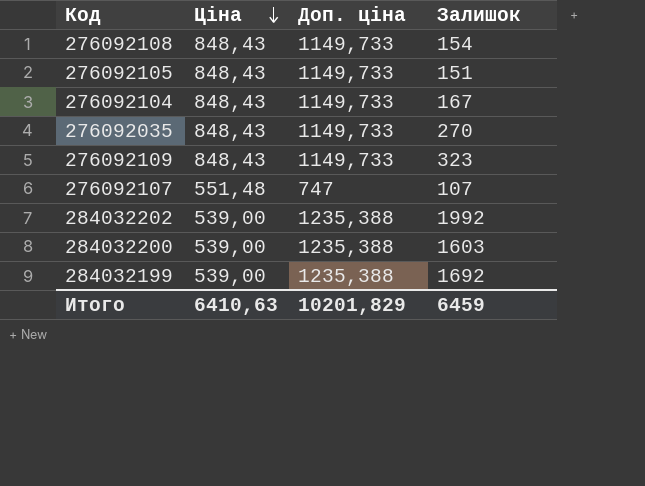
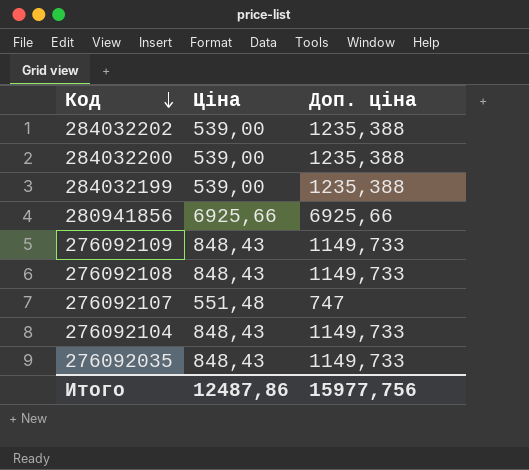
row order: Ціна descending -> Код descending
column Залишок | position: 4 -> none
row 276092105: 848,43 | 1149,733 | 151 -> none
row 280941856: none -> 6925,66 | 6925,66
Итого | Ціна: 6410,63 -> 12487,86
Итого | Доп. ціна: 10201,829 -> 15977,756

